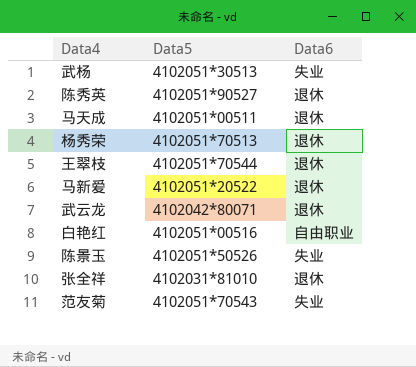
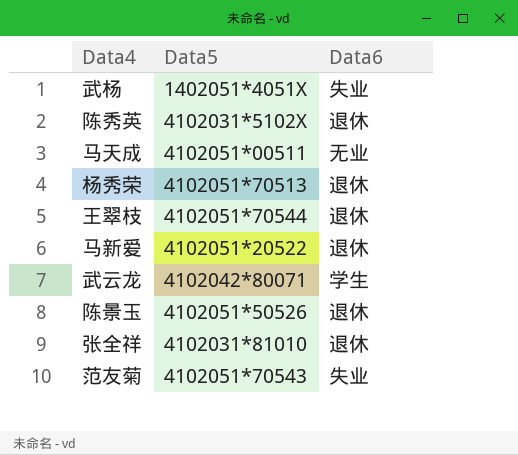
row 白艳红: 4102051*00516 | 自由职业 -> none
武杨 | Data5: 4102051*30513 -> 1402051*4051X
陈秀英 | Data5: 4102051*90527 -> 4102031*5102X
马天成 | Data6: 退休 -> 无业
武云龙 | Data6: 退休 -> 学生
陈景玉 | Data6: 失业 -> 退休

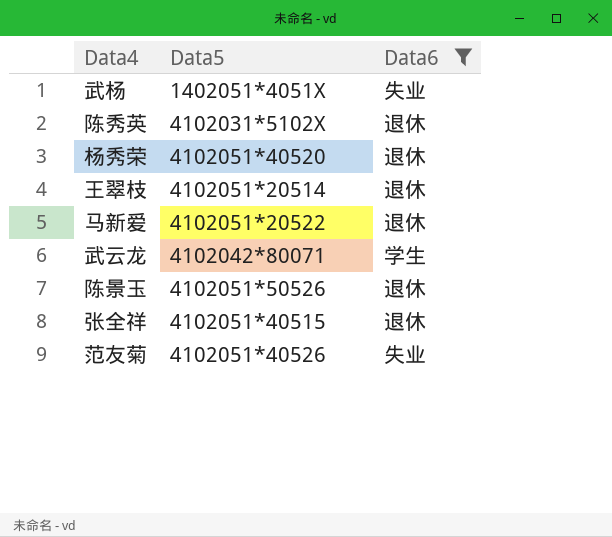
filter: none -> Data6 != 无业
杨秀荣 | Data5: 4102051*70513 -> 4102051*40520
王翠枝 | Data5: 4102051*70544 -> 4102051*20514
张全祥 | Data5: 4102031*81010 -> 4102051*40515
范友菊 | Data5: 4102051*70543 -> 4102051*40526

